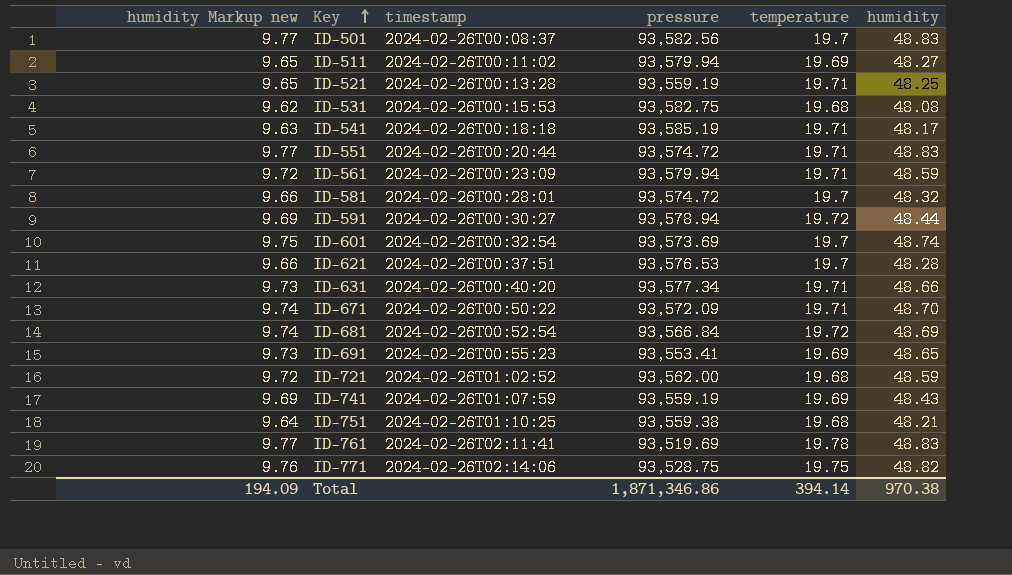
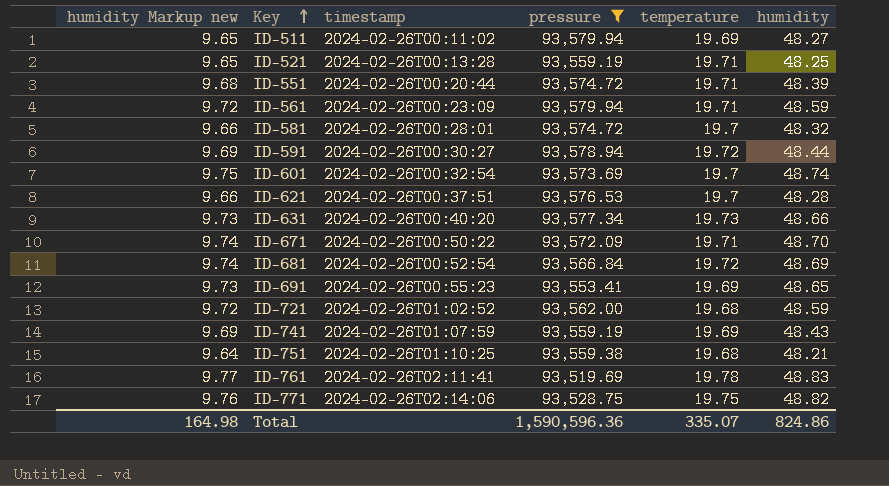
filter: none -> pressure <= 93,579.94
ID-551 | humidity Markup new: 9.77 -> 9.68
ID-551 | humidity: 48.83 -> 48.39
ID-631 | temperature: 19.71 -> 19.73
Total | humidity Markup new: 194.09 -> 164.98
Total | pressure: 1,871,346.86 -> 1,590,596.36
Total | temperature: 394.14 -> 335.07
Total | humidity: 970.38 -> 824.86

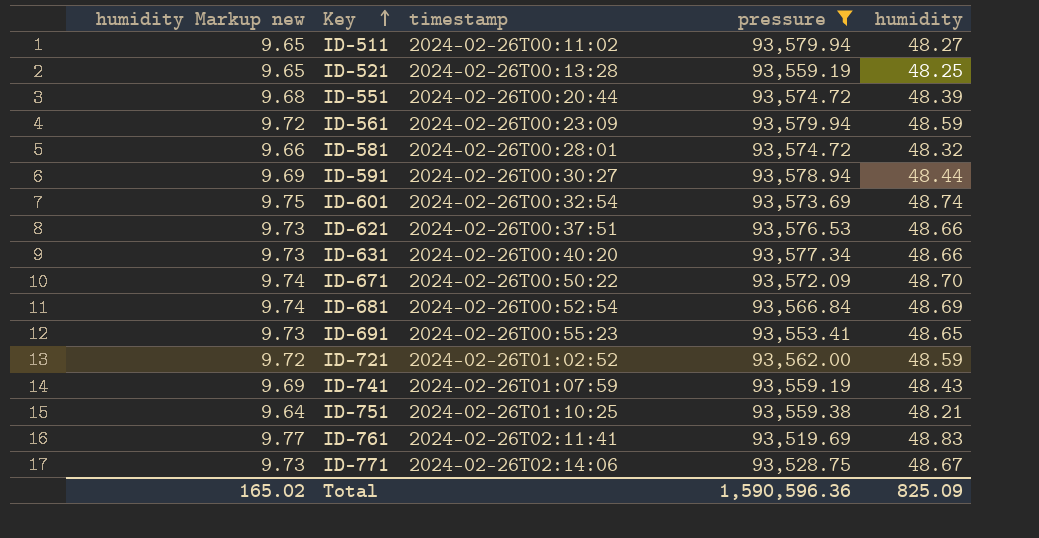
column temperature | position: 5 -> none
ID-621 | humidity Markup new: 9.66 -> 9.73
ID-621 | humidity: 48.28 -> 48.66
ID-771 | humidity Markup new: 9.76 -> 9.73
ID-771 | humidity: 48.82 -> 48.67
Total | humidity Markup new: 164.98 -> 165.02
Total | humidity: 824.86 -> 825.09

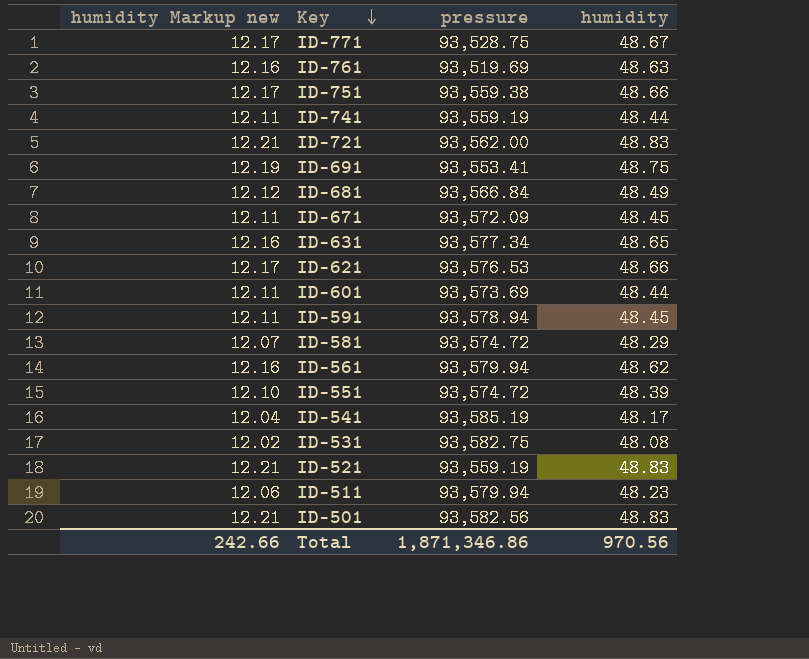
filter: pressure <= 93,579.94 -> none
row order: Key ascending -> Key descending
column timestamp | position: 3 -> none
column humidity Markup new | formula: [humidity] * 0.2 -> [humidity] * 0.25
ID-761 | humidity: 48.83 -> 48.63
ID-751 | humidity: 48.21 -> 48.66
ID-741 | humidity: 48.43 -> 48.44
ID-721 | humidity: 48.59 -> 48.83
ID-691 | humidity: 48.65 -> 48.75
ID-681 | humidity: 48.69 -> 48.49
ID-671 | humidity: 48.70 -> 48.45
ID-631 | humidity: 48.66 -> 48.65
ID-601 | humidity: 48.74 -> 48.44
ID-591 | humidity: 48.44 -> 48.45
ID-581 | humidity: 48.32 -> 48.29
ID-561 | humidity: 48.59 -> 48.62
ID-521 | humidity: 48.25 -> 48.83
ID-511 | humidity: 48.27 -> 48.23
Total | humidity Markup new: 165.02 -> 242.66
Total | pressure: 1,590,596.36 -> 1,871,346.86
Total | humidity: 825.09 -> 970.56

